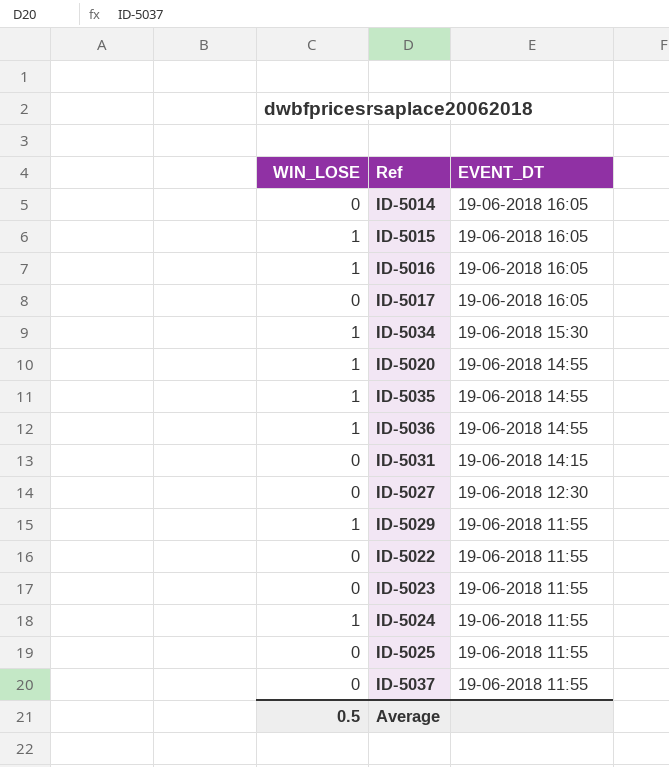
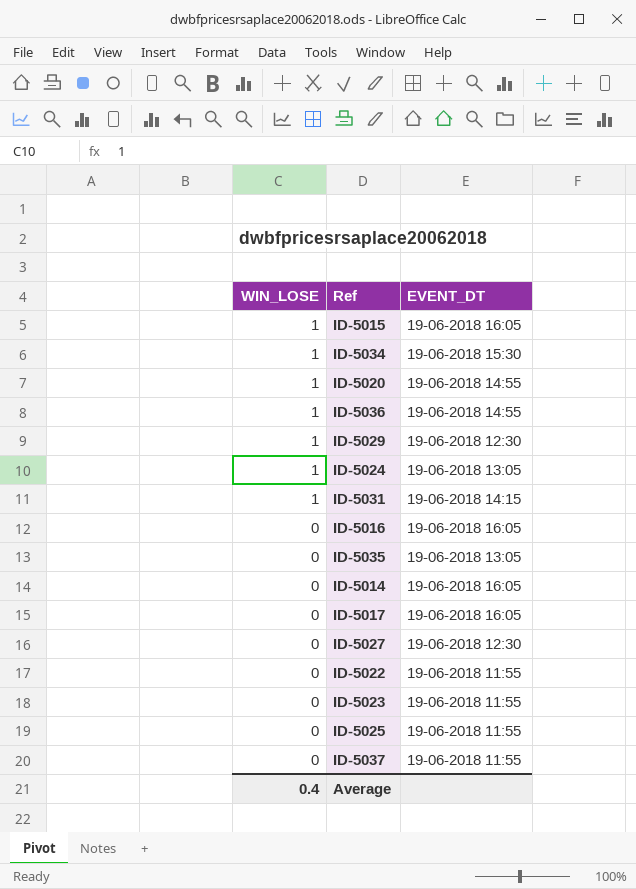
row order: EVENT_DT descending -> WIN_LOSE descending
ID-5029 | EVENT_DT: 19-06-2018 11:55 -> 19-06-2018 12:30
ID-5024 | EVENT_DT: 19-06-2018 11:55 -> 19-06-2018 13:05
ID-5031 | WIN_LOSE: 0 -> 1
ID-5016 | WIN_LOSE: 1 -> 0
ID-5035 | WIN_LOSE: 1 -> 0
ID-5035 | EVENT_DT: 19-06-2018 14:55 -> 19-06-2018 13:05
Average | WIN_LOSE: 0.5 -> 0.4

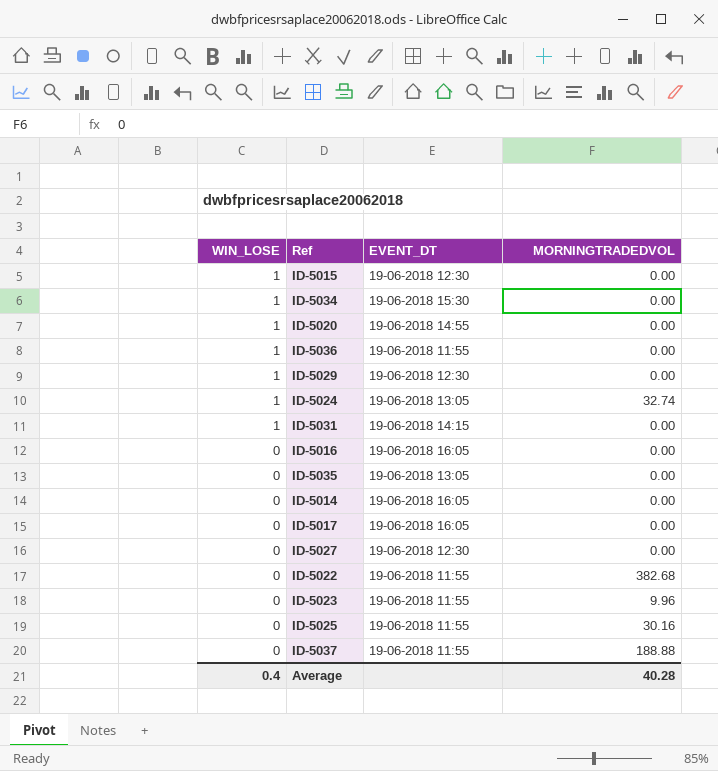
column MORNINGTRADEDVOL | position: none -> 4
ID-5015 | EVENT_DT: 19-06-2018 16:05 -> 19-06-2018 12:30
ID-5036 | EVENT_DT: 19-06-2018 14:55 -> 19-06-2018 11:55

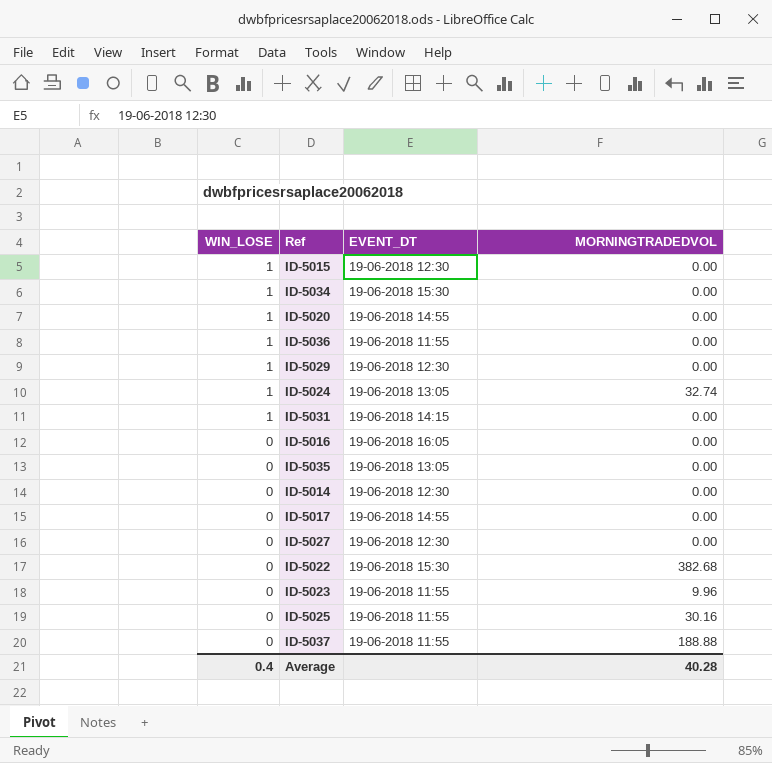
ID-5014 | EVENT_DT: 19-06-2018 16:05 -> 19-06-2018 12:30
ID-5017 | EVENT_DT: 19-06-2018 16:05 -> 19-06-2018 14:55
ID-5022 | EVENT_DT: 19-06-2018 11:55 -> 19-06-2018 15:30

